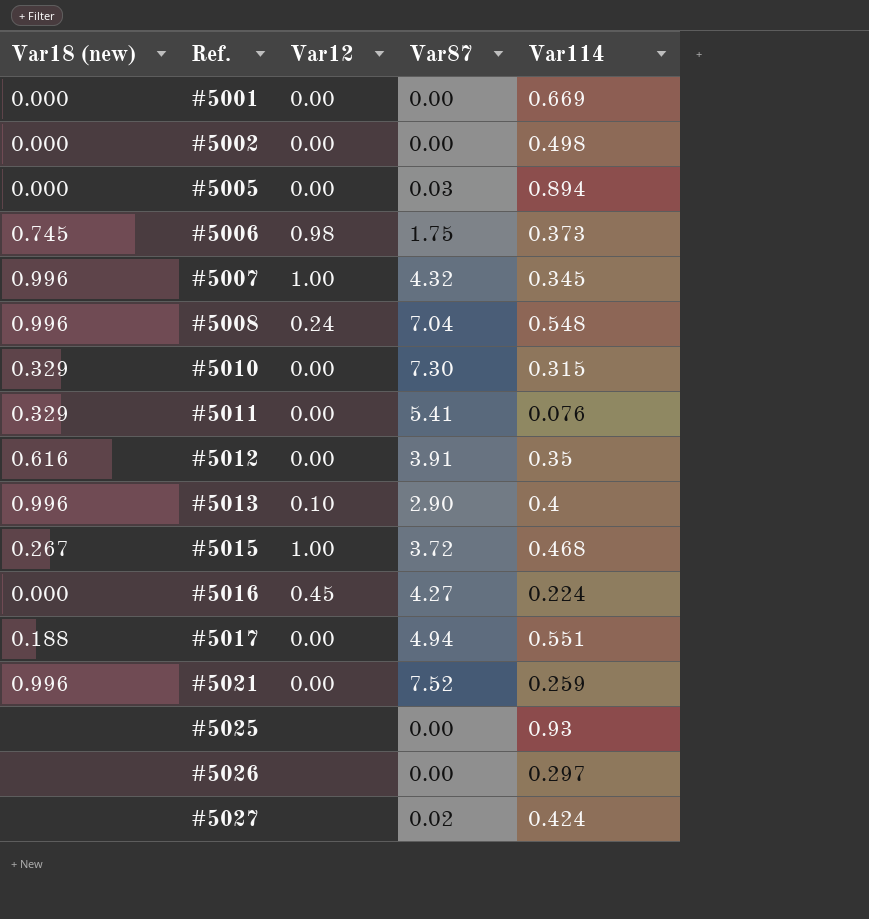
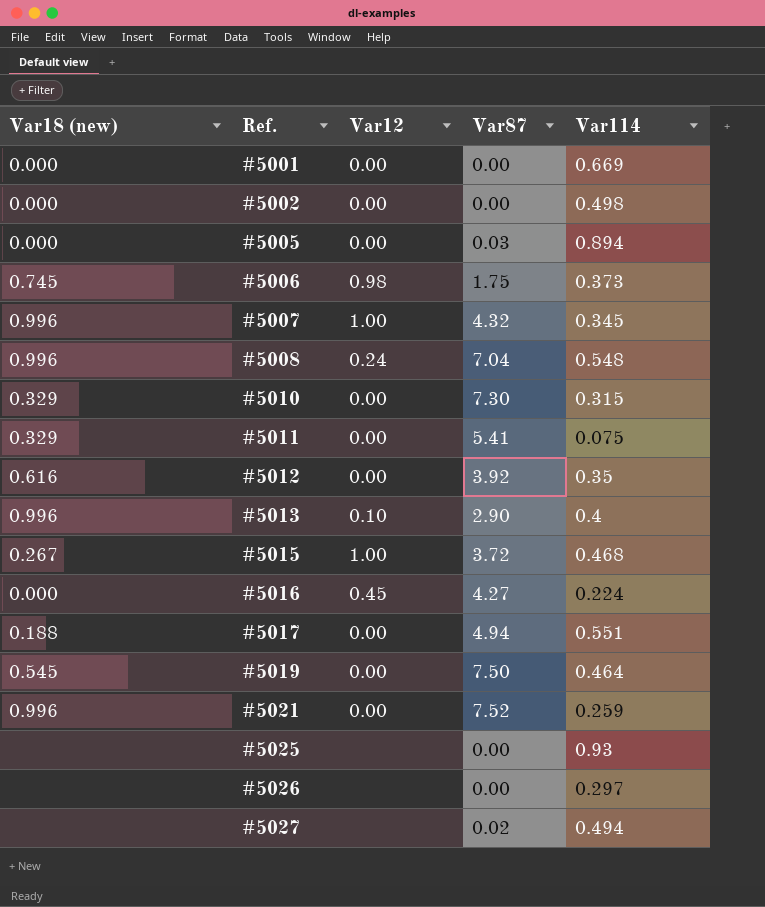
#5011 | Var114: 0.076 -> 0.075
#5012 | Var87: 3.91 -> 3.92
row #5019: none -> 0.545 | 0.00 | 7.50 | 0.464
#5027 | Var114: 0.424 -> 0.494

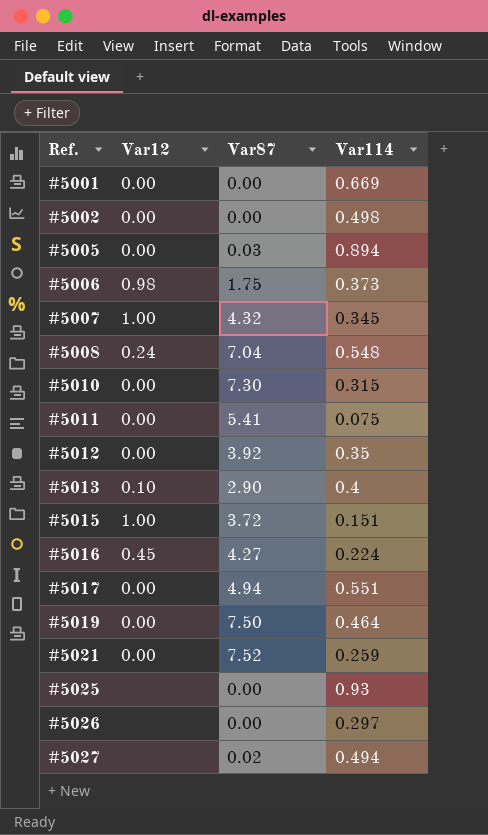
column Var18 (new) | position: 1 -> none
#5015 | Var114: 0.468 -> 0.151

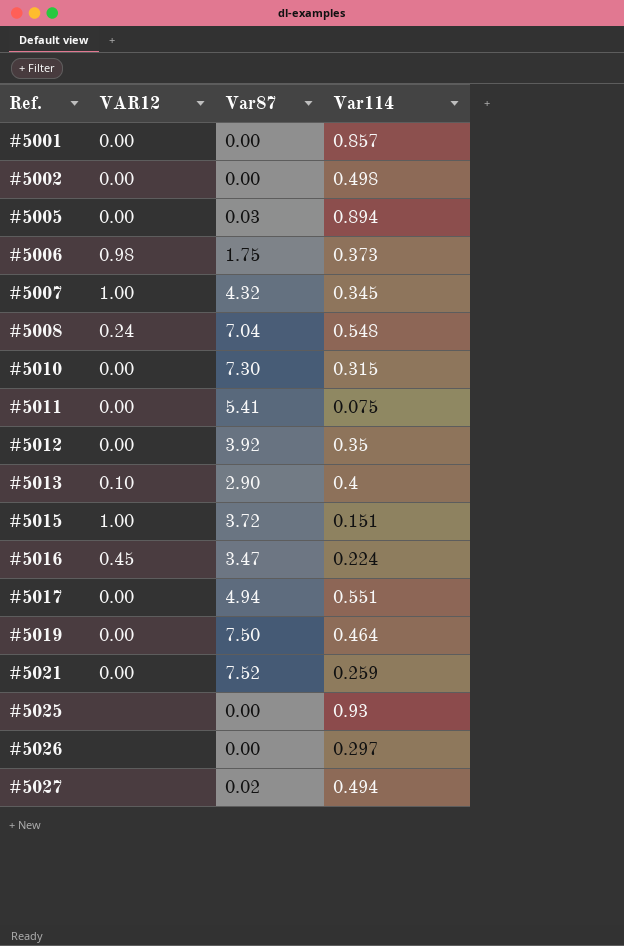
column name: Var12 -> VAR12
#5001 | Var114: 0.669 -> 0.857
#5016 | Var87: 4.27 -> 3.47

